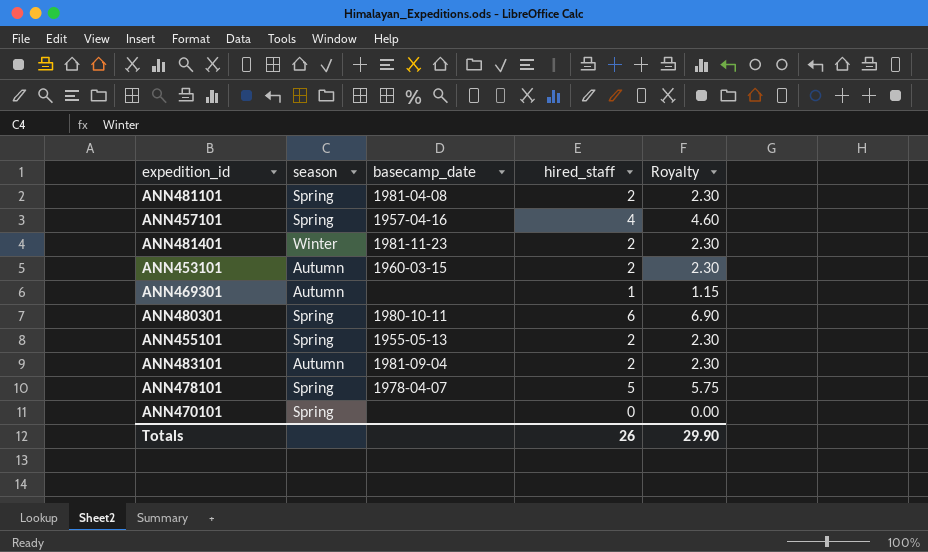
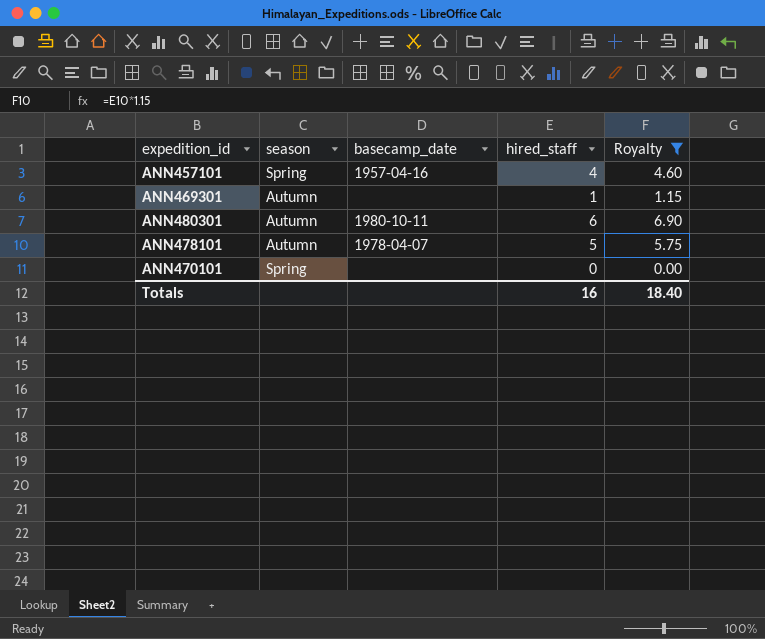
filter: none -> Royalty != 2.30
ANN480301 | season: Spring -> Autumn
ANN478101 | season: Spring -> Autumn
Totals | hired_staff: 26 -> 16
Totals | Royalty: 29.90 -> 18.40

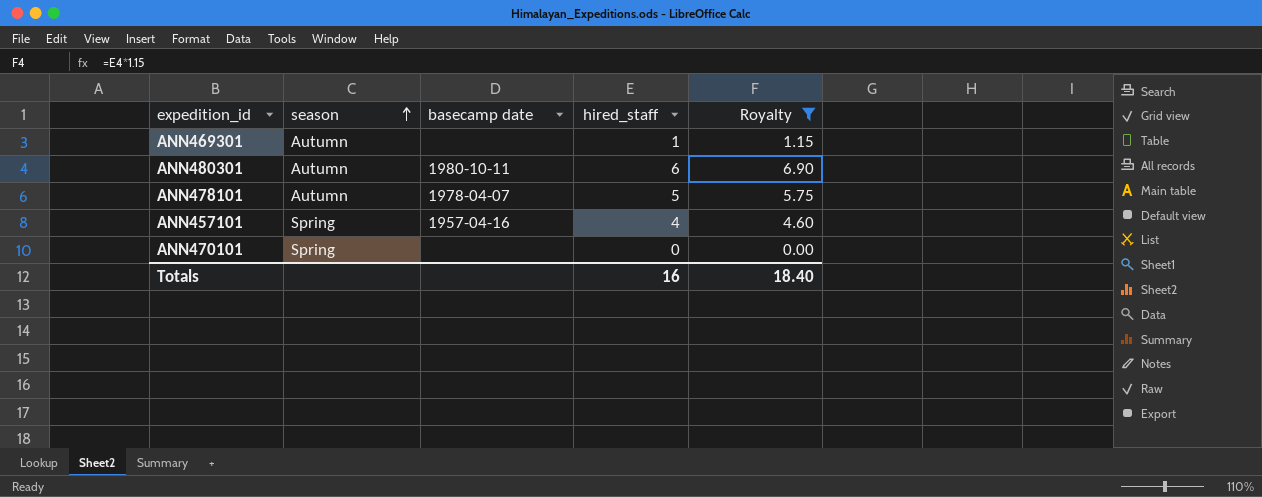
row order: none -> season ascending
column name: basecamp_date -> basecamp date

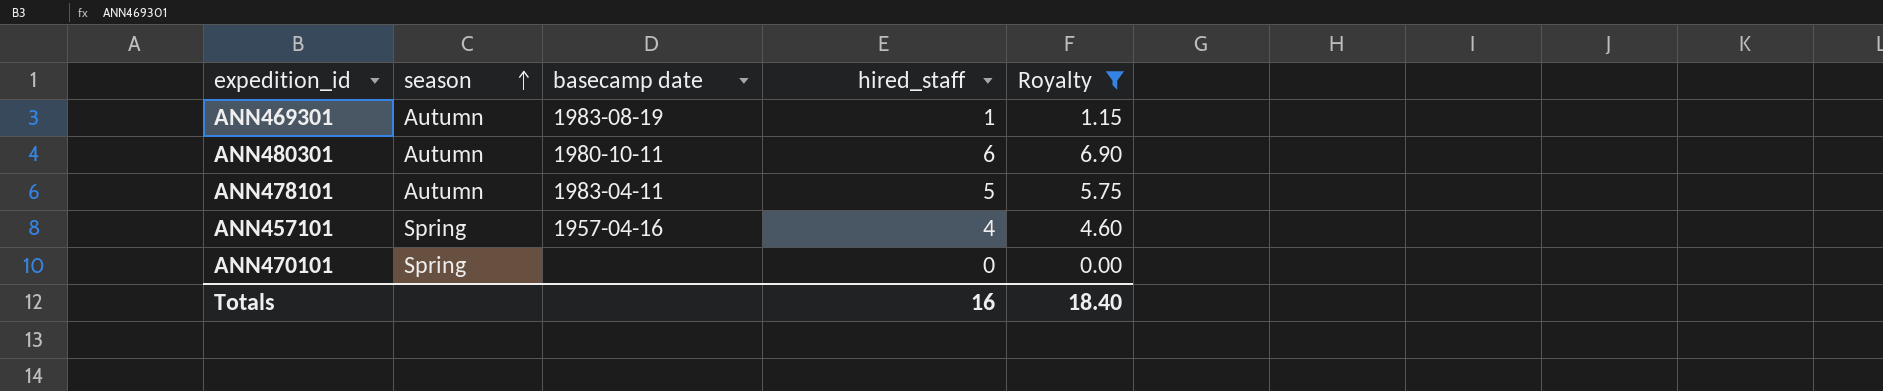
ANN469301 | basecamp date: none -> 1983-08-19
ANN478101 | basecamp date: 1978-04-07 -> 1983-04-11

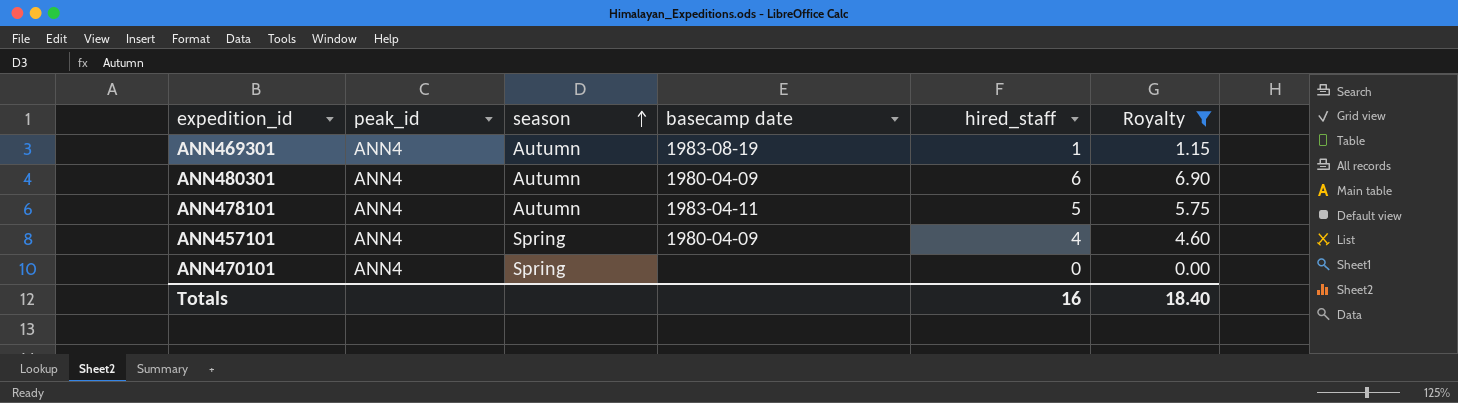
column peak_id | position: none -> 2
ANN480301 | basecamp date: 1980-10-11 -> 1980-04-09
ANN457101 | basecamp date: 1957-04-16 -> 1980-04-09

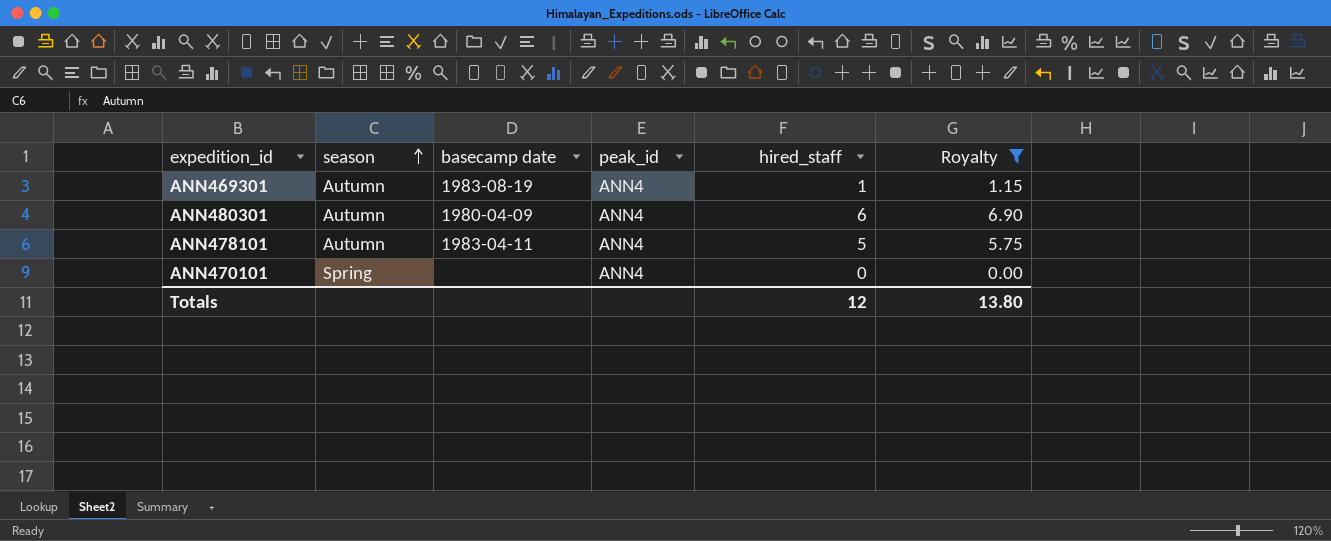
column peak_id | position: 2 -> 4
row ANN457101: ANN4 | Spring | 1980-04-09 | 4 | 4.60 -> none
Totals | hired_staff: 16 -> 12
Totals | Royalty: 18.40 -> 13.80

